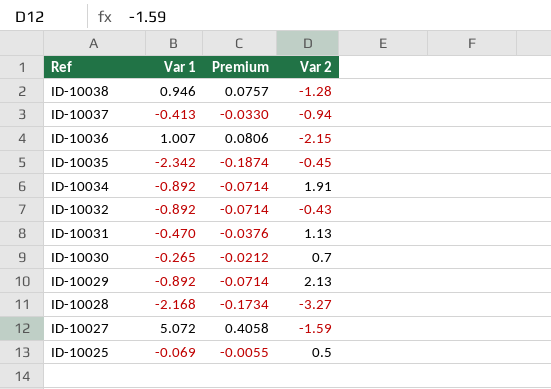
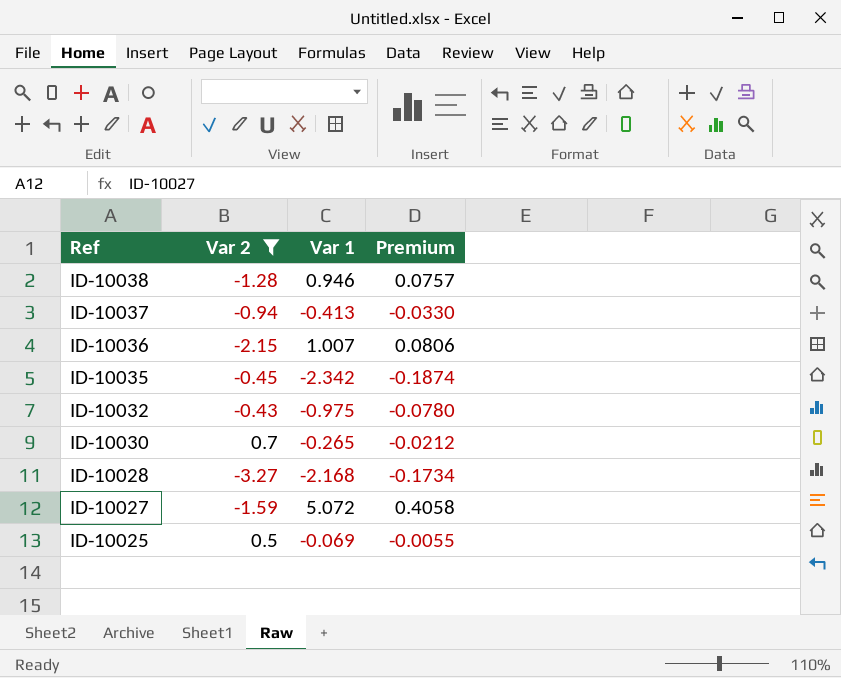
filter: none -> Var 2 <= 0.7
column Var 2 | position: 4 -> 2
ID-10032 | Var 1: -0.892 -> -0.975
ID-10032 | Premium: -0.0714 -> -0.0780

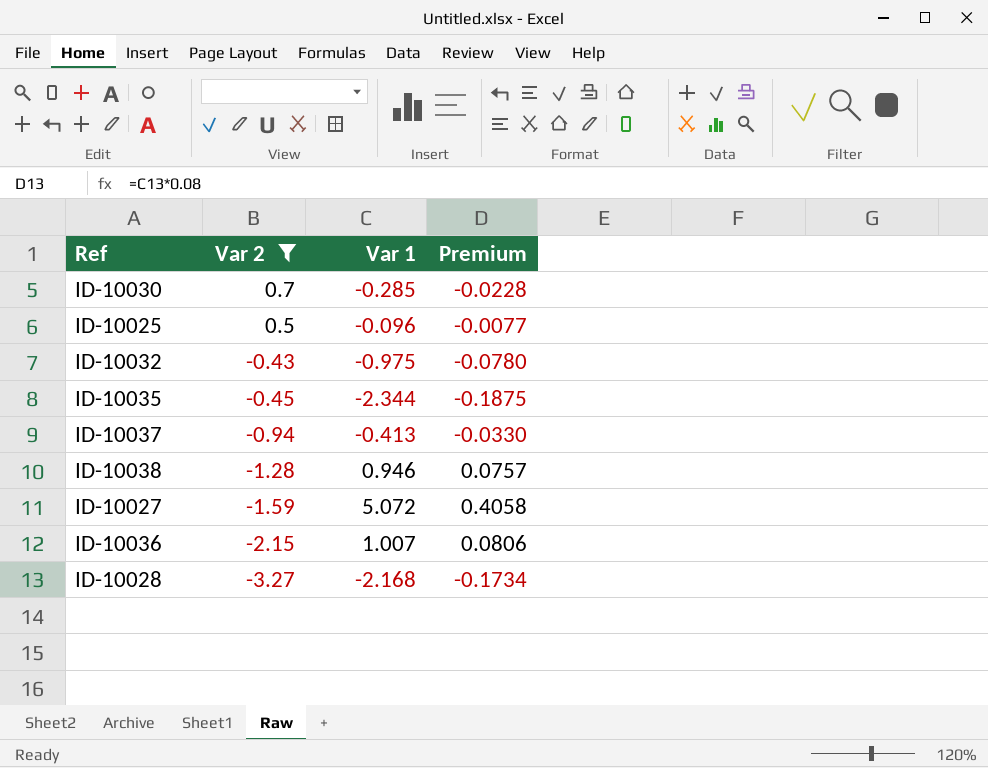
row order: Ref descending -> Var 2 descending
ID-10030 | Var 1: -0.265 -> -0.285
ID-10030 | Premium: -0.0212 -> -0.0228
ID-10025 | Var 1: -0.069 -> -0.096
ID-10025 | Premium: -0.0055 -> -0.0077
ID-10035 | Var 1: -2.342 -> -2.344
ID-10035 | Premium: -0.1874 -> -0.1875

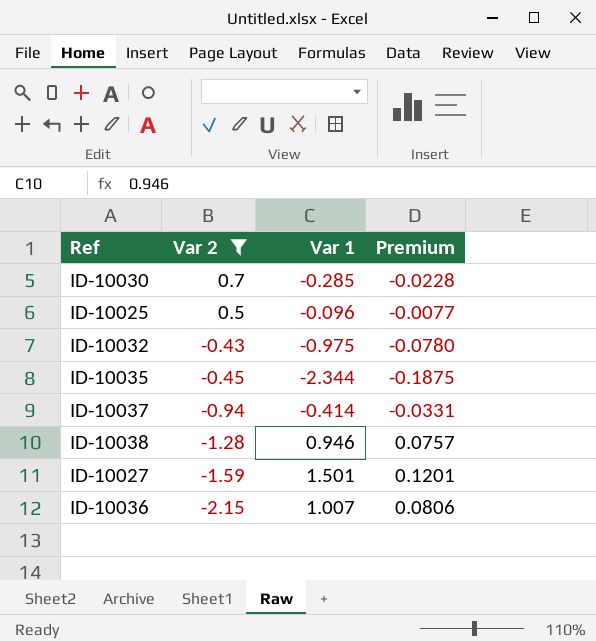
row ID-10028: -3.27 | -2.168 | -0.1734 -> none
ID-10037 | Var 1: -0.413 -> -0.414
ID-10037 | Premium: -0.0330 -> -0.0331
ID-10027 | Var 1: 5.072 -> 1.501
ID-10027 | Premium: 0.4058 -> 0.1201

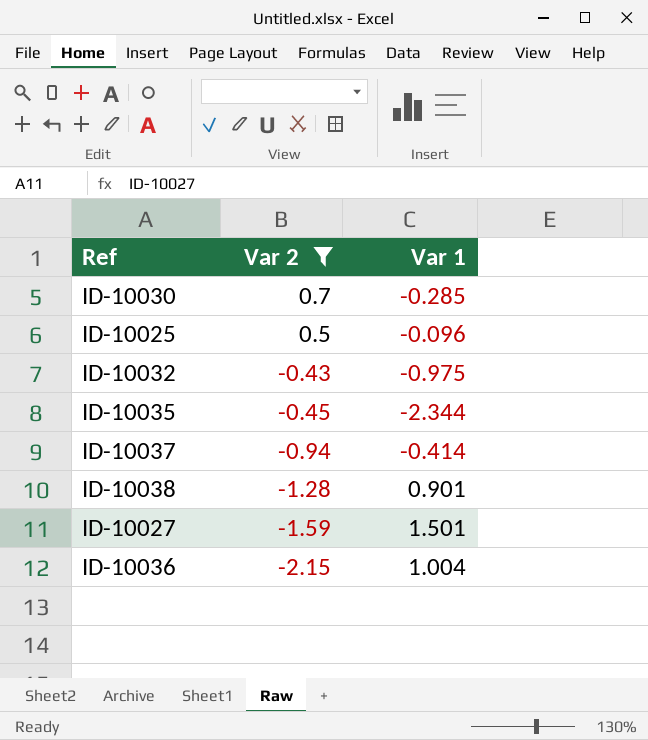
column Premium | formula: [Var 1] * 0.08 -> none
ID-10038 | Var 1: 0.946 -> 0.901
ID-10036 | Var 1: 1.007 -> 1.004

